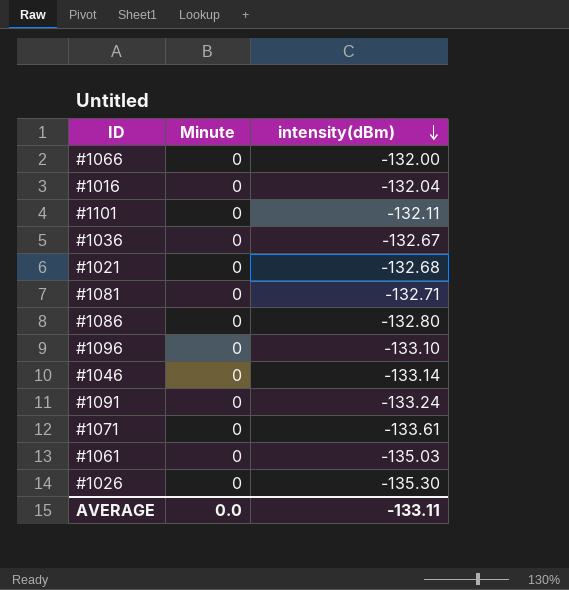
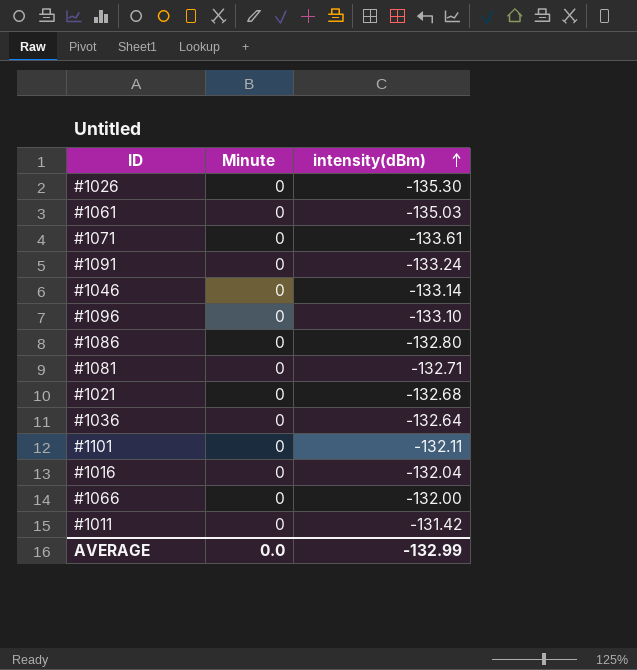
row order: intensity(dBm) descending -> intensity(dBm) ascending
#1036 | intensity(dBm): -132.67 -> -132.64
row #1011: none -> 0 | -131.42
AVERAGE | intensity(dBm): -133.11 -> -132.99

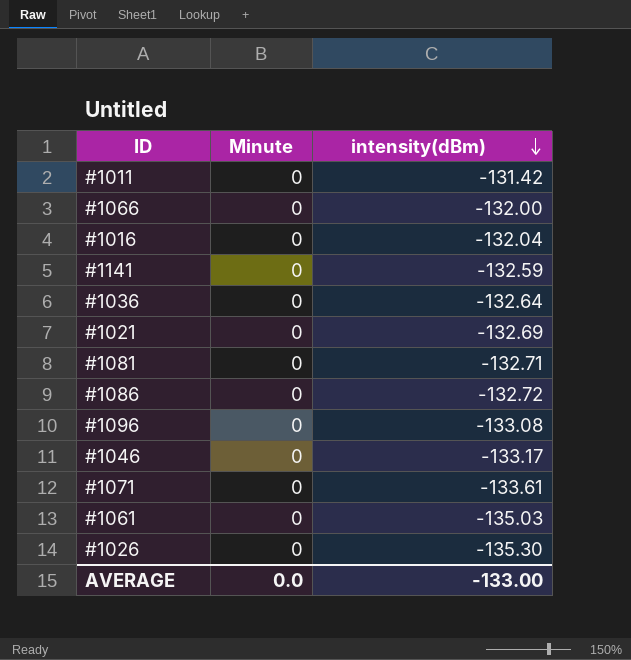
row order: intensity(dBm) ascending -> intensity(dBm) descending
row #1091: 0 | -133.24 -> none
row #1101: 0 | -132.11 -> none
row #1141: none -> 0 | -132.59
#1021 | intensity(dBm): -132.68 -> -132.69
#1086 | intensity(dBm): -132.80 -> -132.72
#1096 | intensity(dBm): -133.10 -> -133.08
#1046 | intensity(dBm): -133.14 -> -133.17
AVERAGE | intensity(dBm): -132.99 -> -133.00

